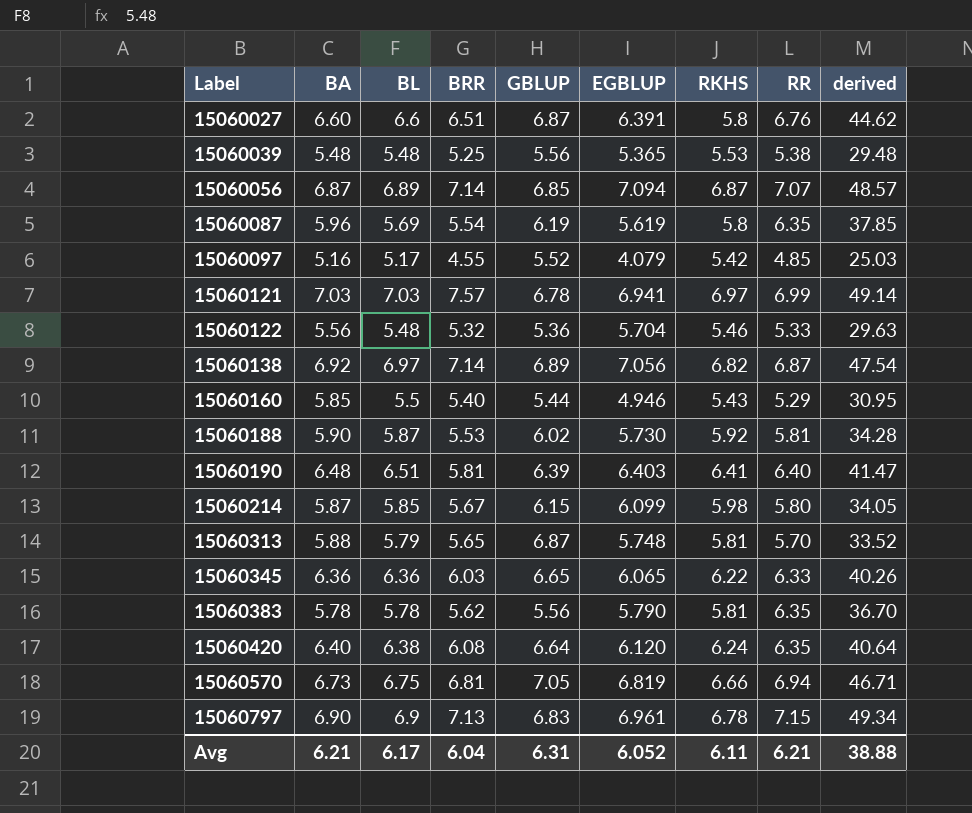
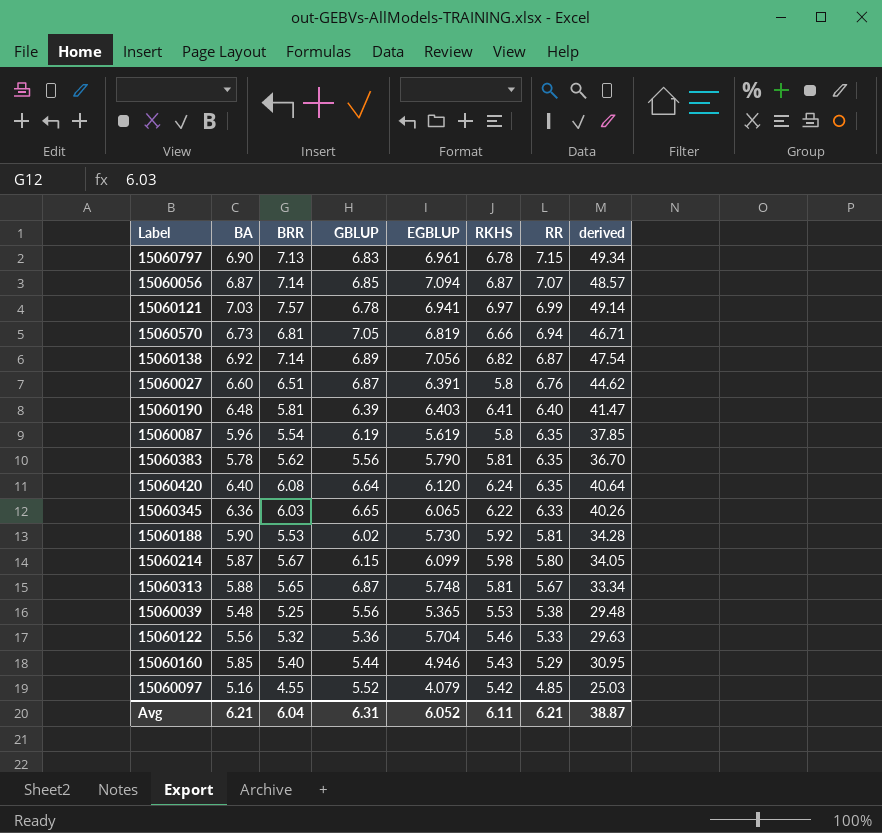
row order: Label ascending -> RR descending
column BL | position: 3 -> none
15060313 | RR: 5.70 -> 5.67
15060313 | derived: 33.52 -> 33.34
Avg | derived: 38.88 -> 38.87

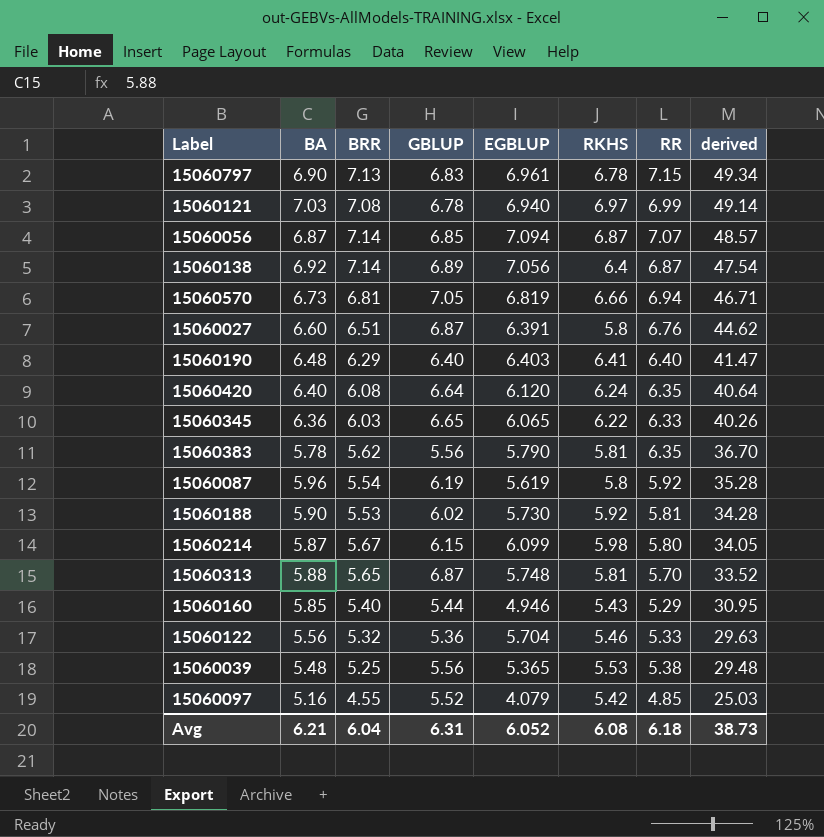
row order: RR descending -> derived descending
15060121 | BRR: 7.57 -> 7.08
15060121 | EGBLUP: 6.941 -> 6.940
15060138 | RKHS: 6.82 -> 6.4
15060190 | BRR: 5.81 -> 6.29
15060190 | GBLUP: 6.39 -> 6.40
15060087 | RR: 6.35 -> 5.92
15060087 | derived: 37.85 -> 35.28
15060313 | RR: 5.67 -> 5.70
15060313 | derived: 33.34 -> 33.52
Avg | RKHS: 6.11 -> 6.08
Avg | RR: 6.21 -> 6.18
Avg | derived: 38.87 -> 38.73

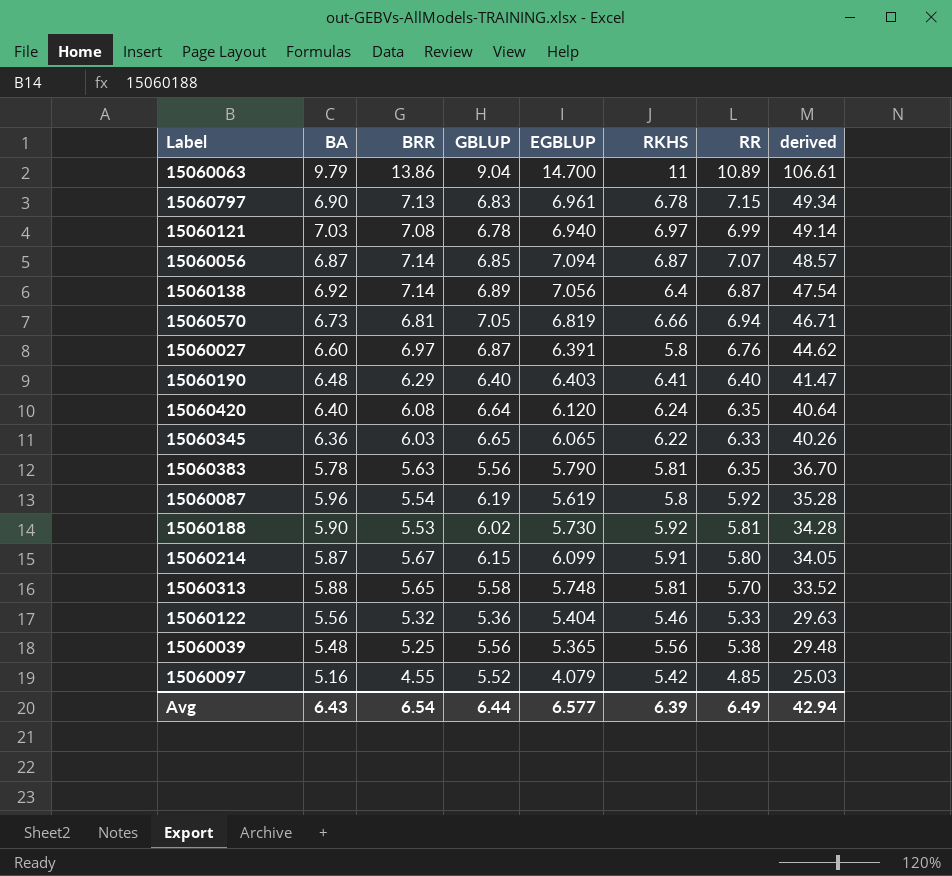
row 15060160: 5.85 | 5.40 | 5.44 | 4.946 | 5.43 | 5.29 | 30.95 -> none
row 15060063: none -> 9.79 | 13.86 | 9.04 | 14.700 | 11 | 10.89 | 106.61
15060027 | BRR: 6.51 -> 6.97
15060383 | BRR: 5.62 -> 5.63
15060214 | RKHS: 5.98 -> 5.91
15060313 | GBLUP: 6.87 -> 5.58
15060122 | EGBLUP: 5.704 -> 5.404
15060039 | RKHS: 5.53 -> 5.56
Avg | BA: 6.21 -> 6.43
Avg | BRR: 6.04 -> 6.54
Avg | GBLUP: 6.31 -> 6.44
Avg | EGBLUP: 6.052 -> 6.577
Avg | RKHS: 6.08 -> 6.39
Avg | RR: 6.18 -> 6.49
Avg | derived: 38.73 -> 42.94

